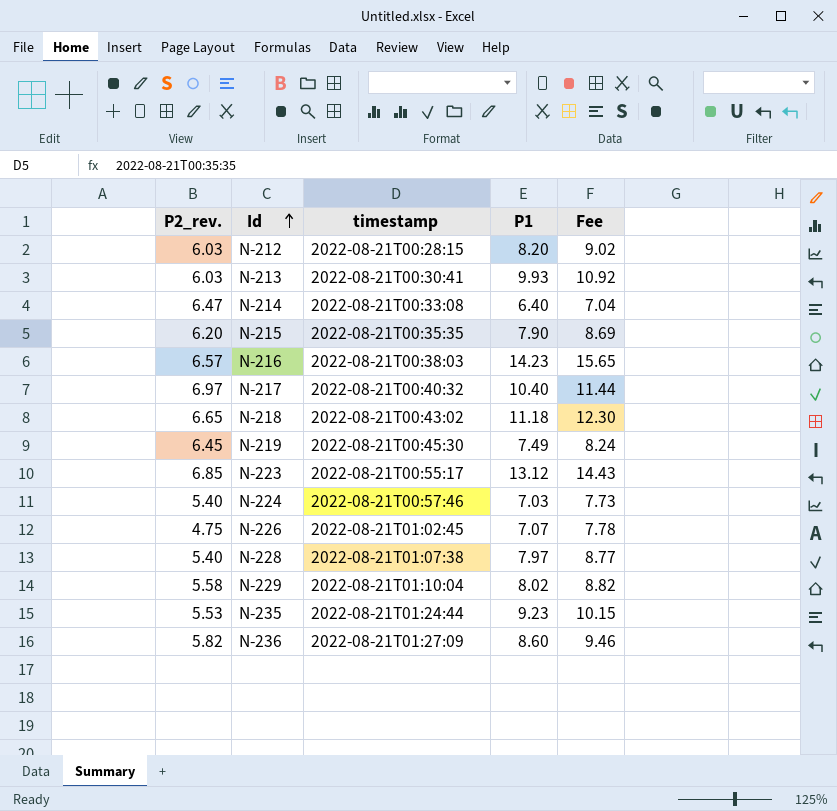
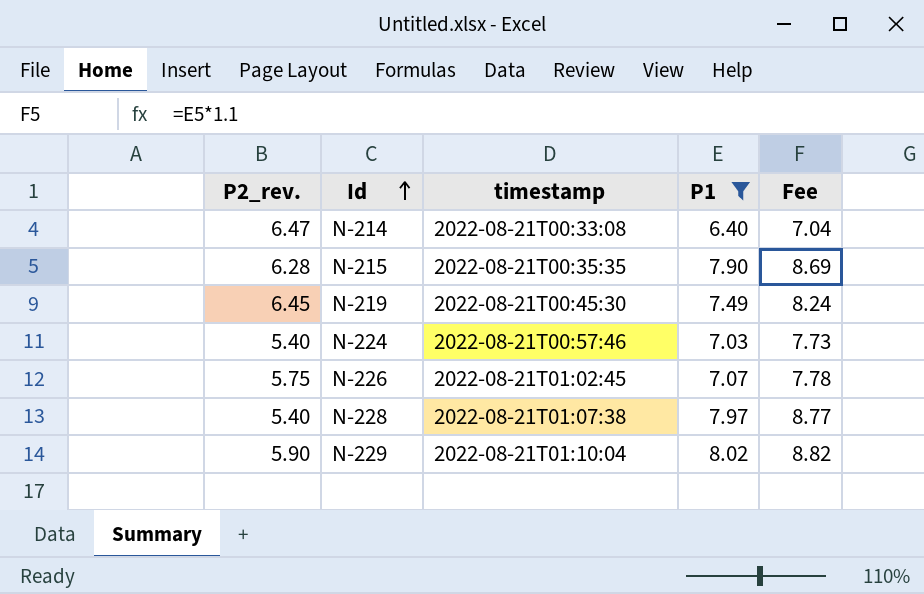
filter: none -> P1 <= 8.02
N-215 | P2_rev.: 6.20 -> 6.28
N-226 | P2_rev.: 4.75 -> 5.75
N-229 | P2_rev.: 5.58 -> 5.90

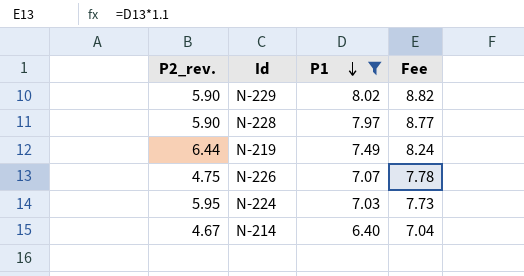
row order: Id ascending -> P1 descending
column timestamp | position: 3 -> none
row N-215: 6.28 | 2022-08-21T00:35:35 | 7.90 | 8.69 -> none
N-228 | P2_rev.: 5.40 -> 5.90
N-219 | P2_rev.: 6.45 -> 6.44
N-226 | P2_rev.: 5.75 -> 4.75
N-224 | P2_rev.: 5.40 -> 5.95
N-214 | P2_rev.: 6.47 -> 4.67

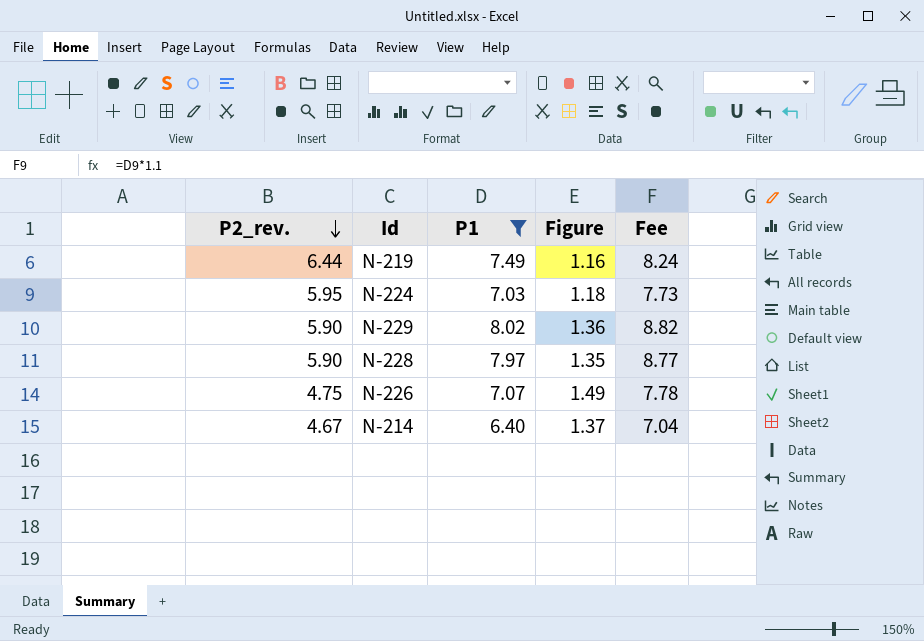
row order: P1 descending -> P2_rev. descending
column Figure | formula: none -> [P1] / [P2_rev.]

